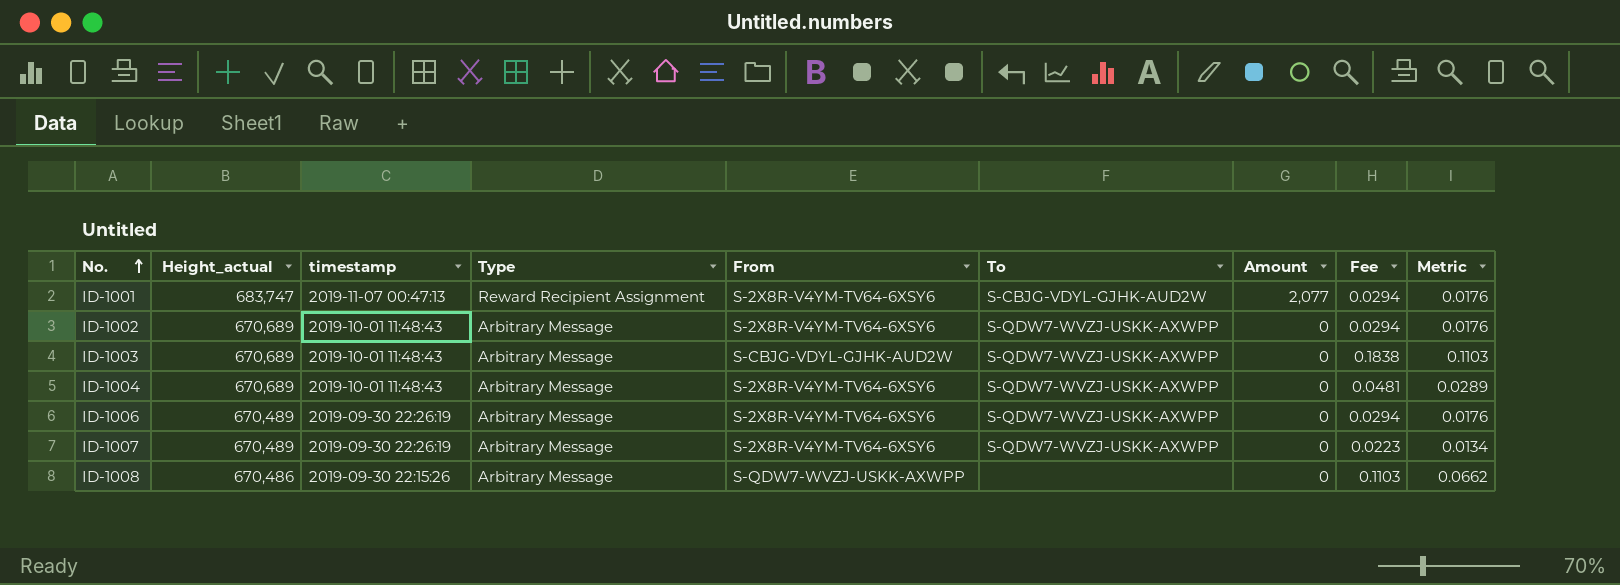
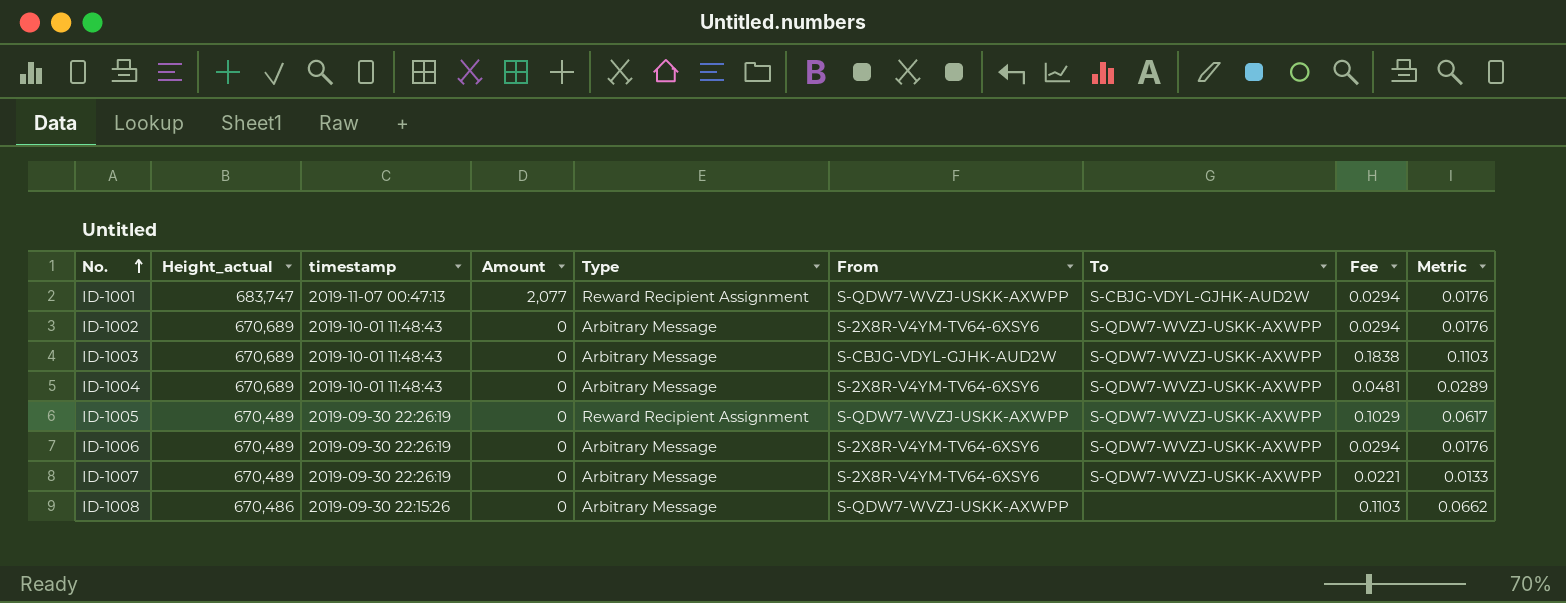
column Amount | position: 7 -> 4
ID-1001 | From: S-2X8R-V4YM-TV64-6XSY6 -> S-QDW7-WVZJ-USKK-AXWPP
row ID-1005: none -> 670,489 | 2019-09-30 22:26:19 | 0 | Reward Recipient Assignment | S-QDW7-WVZJ-USKK-AXWPP | S-QDW7-WVZJ-USKK-AXWPP | 0.1029 | 0.0617
ID-1007 | Fee: 0.0223 -> 0.0221
ID-1007 | Metric: 0.0134 -> 0.0133

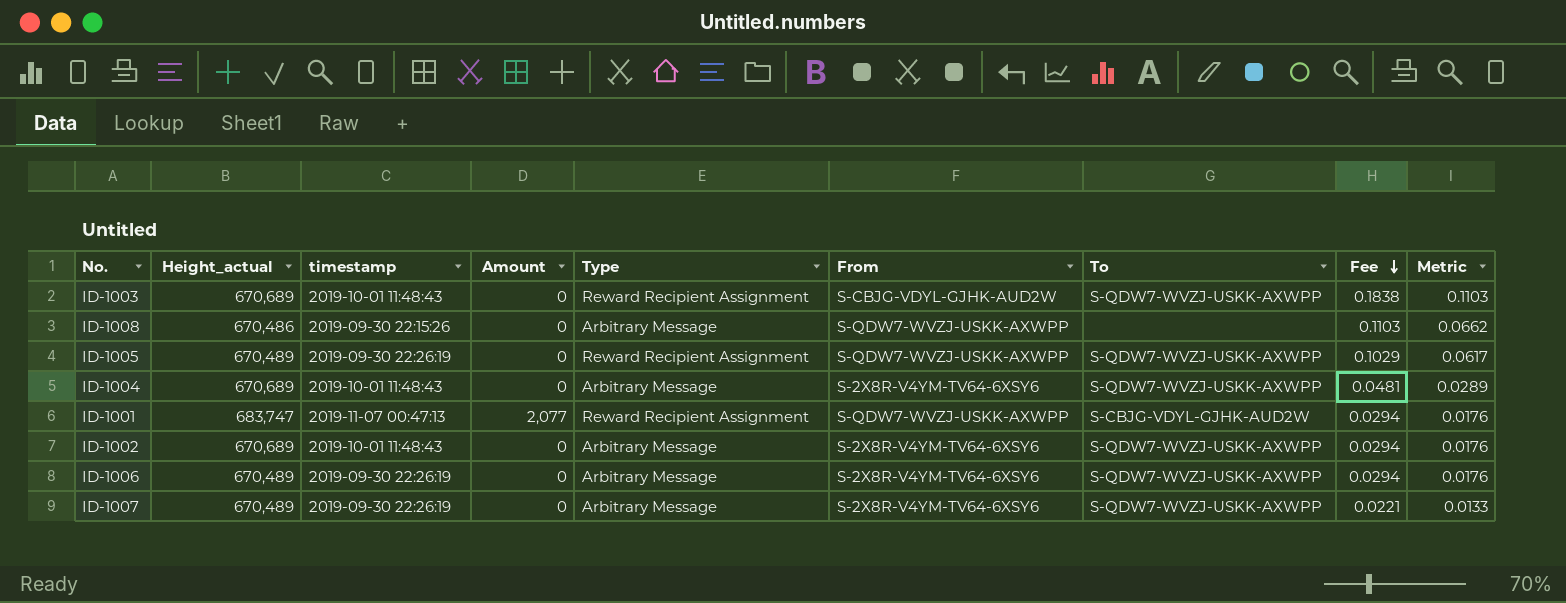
row order: No. ascending -> Fee descending
ID-1003 | Type: Arbitrary Message -> Reward Recipient Assignment

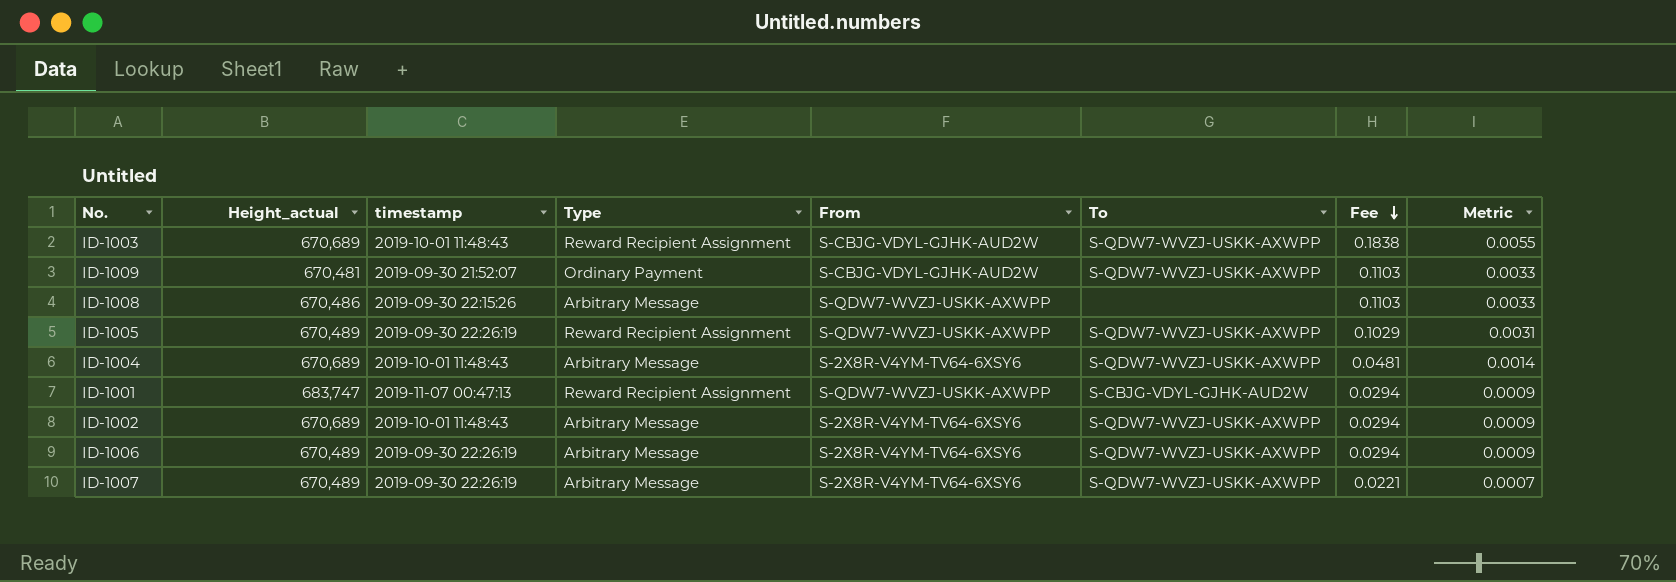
column Amount | position: 4 -> none
column Metric | formula: [Fee] * 0.6 -> [Fee] * 0.03
row ID-1009: none -> 670,481 | 2019-09-30 21:52:07 | Ordinary Payment | S-CBJG-VDYL-GJHK-AUD2W | S-QDW7-WVZJ-USKK-AXWPP | 0.1103 | 0.0033

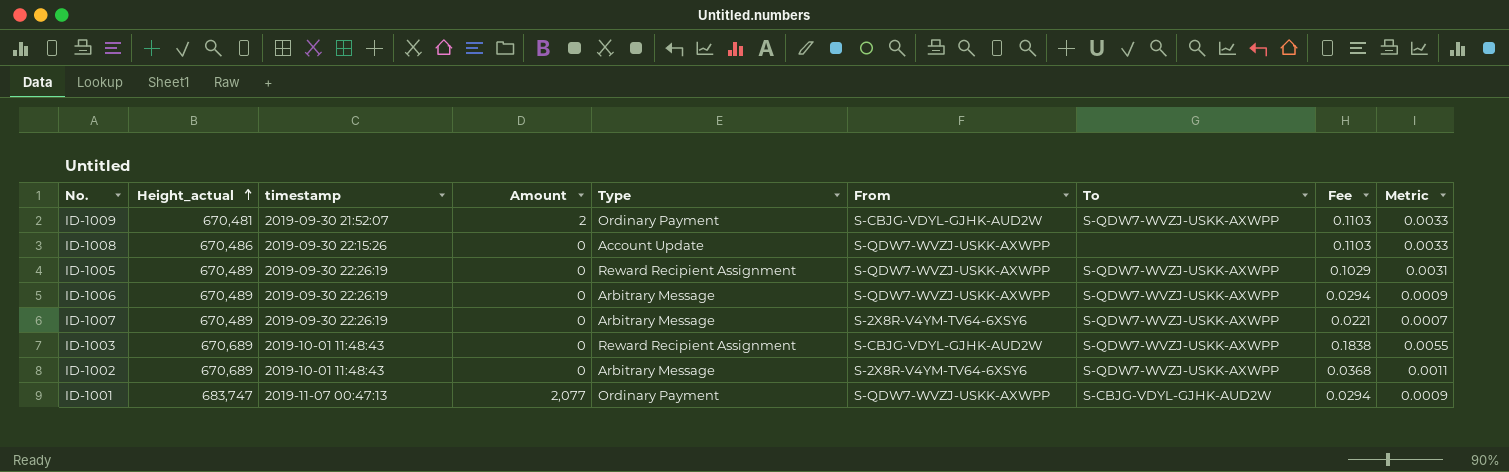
row order: Fee descending -> Height_actual ascending
column Amount | position: none -> 4
row ID-1004: 670,689 | 2019-10-01 11:48:43 | Arbitrary Message | S-2X8R-V4YM-TV64-6XSY6 | S-QDW7-WVZJ-USKK-AXWPP | 0.0481 | 0.0014 -> none
ID-1008 | Type: Arbitrary Message -> Account Update
ID-1006 | From: S-2X8R-V4YM-TV64-6XSY6 -> S-QDW7-WVZJ-USKK-AXWPP
ID-1002 | Fee: 0.0294 -> 0.0368
ID-1002 | Metric: 0.0009 -> 0.0011
ID-1001 | Type: Reward Recipient Assignment -> Ordinary Payment

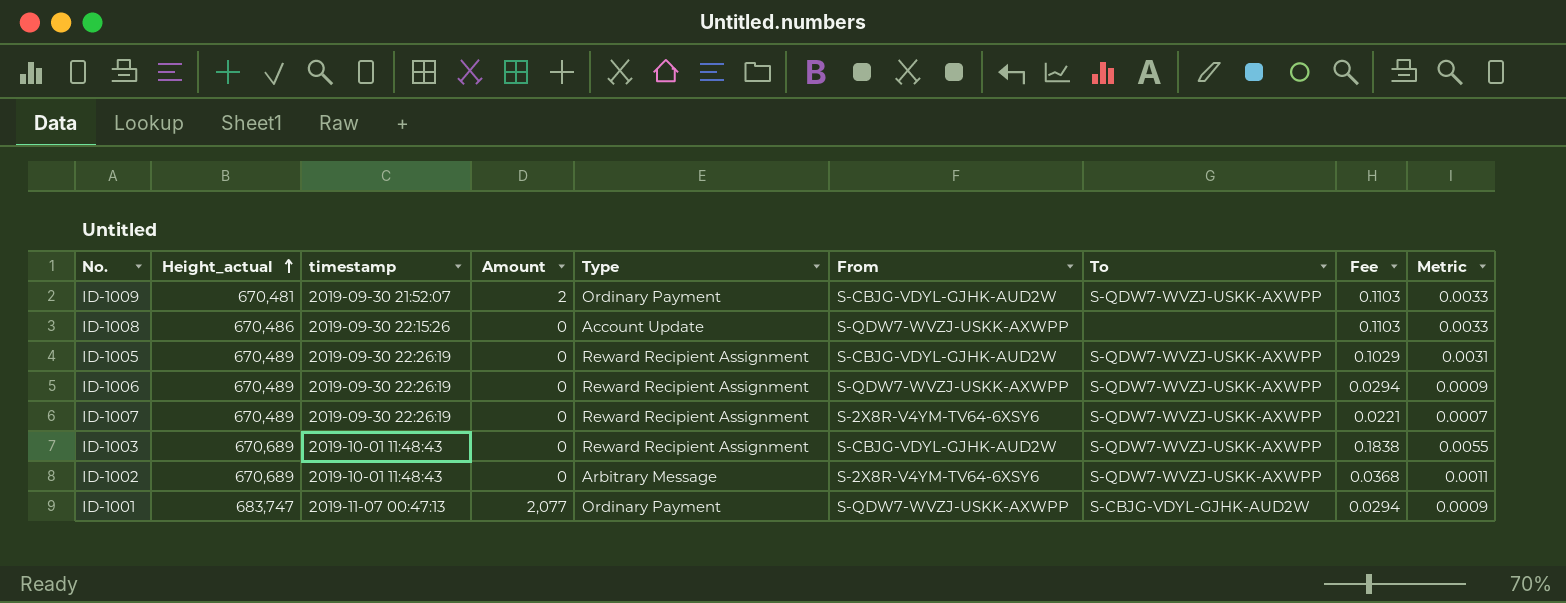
ID-1005 | From: S-QDW7-WVZJ-USKK-AXWPP -> S-CBJG-VDYL-GJHK-AUD2W
ID-1006 | Type: Arbitrary Message -> Reward Recipient Assignment
ID-1007 | Type: Arbitrary Message -> Reward Recipient Assignment

